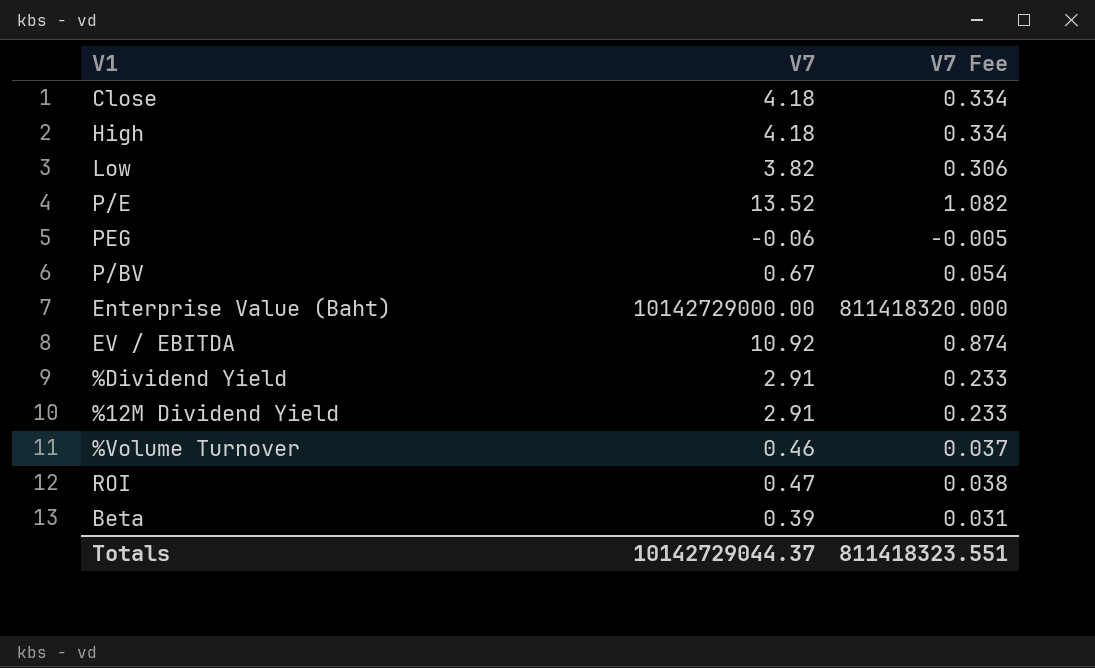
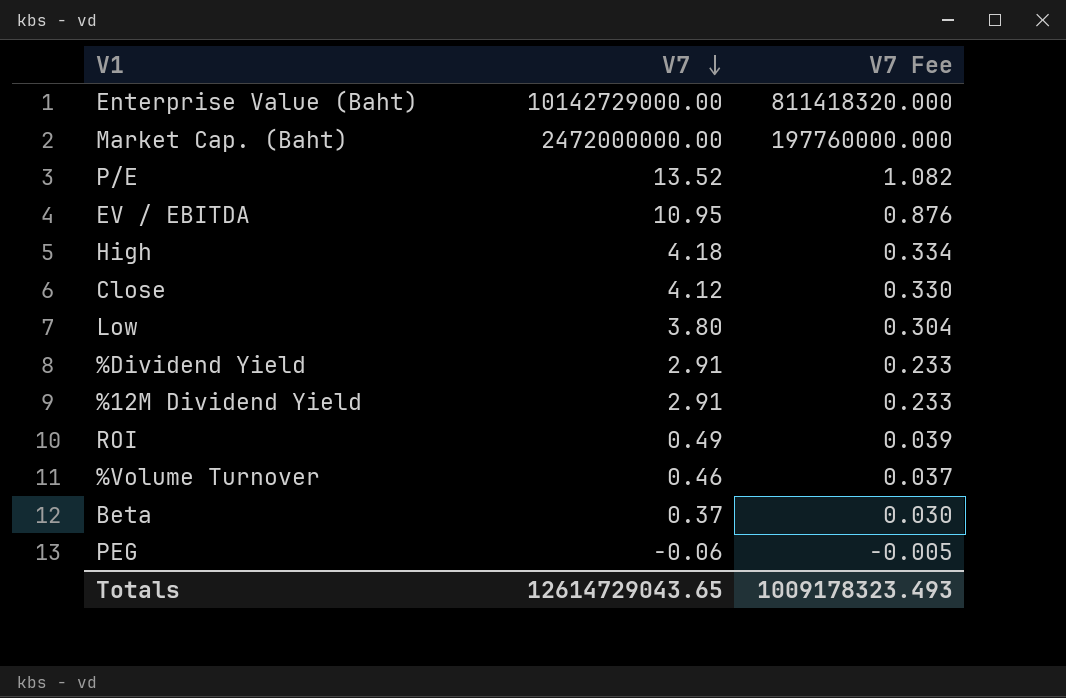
row order: none -> V7 descending
row P/BV: 0.67 | 0.054 -> none
row Market Cap. (Baht): none -> 2472000000.00 | 197760000.000
EV / EBITDA | V7: 10.92 -> 10.95
EV / EBITDA | V7 Fee: 0.874 -> 0.876
Close | V7: 4.18 -> 4.12
Close | V7 Fee: 0.334 -> 0.330
Low | V7: 3.82 -> 3.80
Low | V7 Fee: 0.306 -> 0.304
ROI | V7: 0.47 -> 0.49
ROI | V7 Fee: 0.038 -> 0.039
Beta | V7: 0.39 -> 0.37
Beta | V7 Fee: 0.031 -> 0.030
Totals | V7: 10142729044.37 -> 12614729043.65
Totals | V7 Fee: 811418323.551 -> 1009178323.493

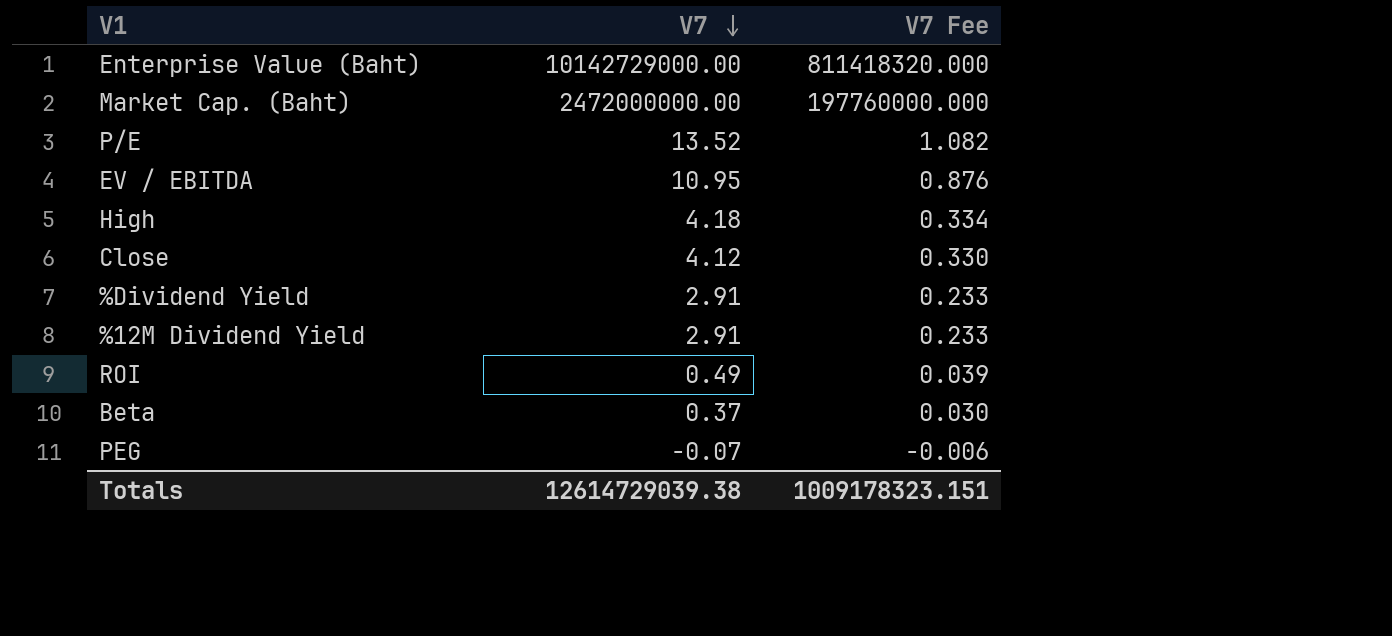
row Low: 3.80 | 0.304 -> none
row %Volume Turnover: 0.46 | 0.037 -> none
PEG | V7: -0.06 -> -0.07
PEG | V7 Fee: -0.005 -> -0.006
Totals | V7: 12614729043.65 -> 12614729039.38
Totals | V7 Fee: 1009178323.493 -> 1009178323.151

